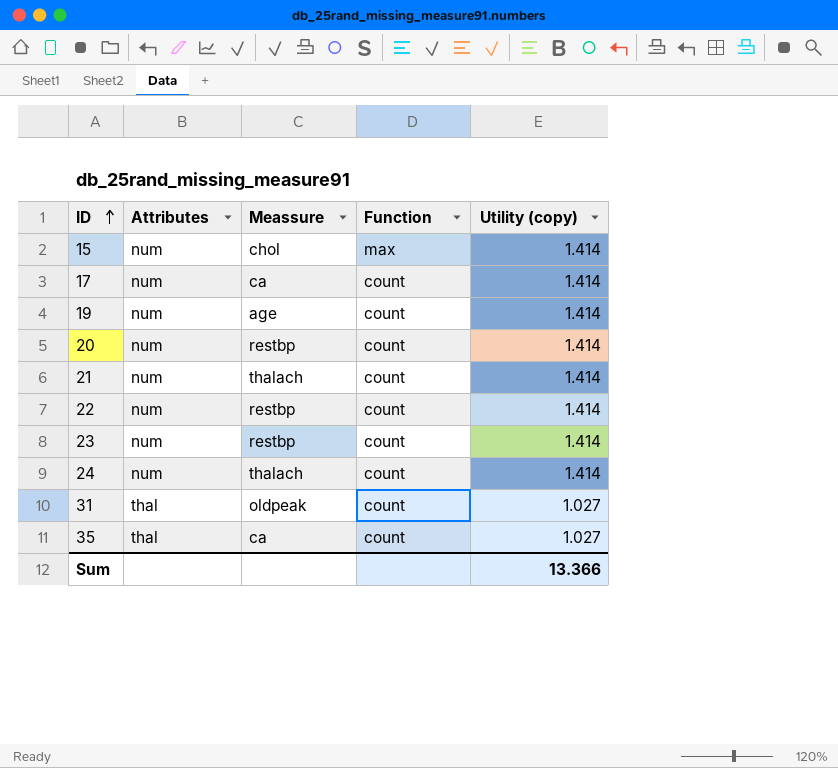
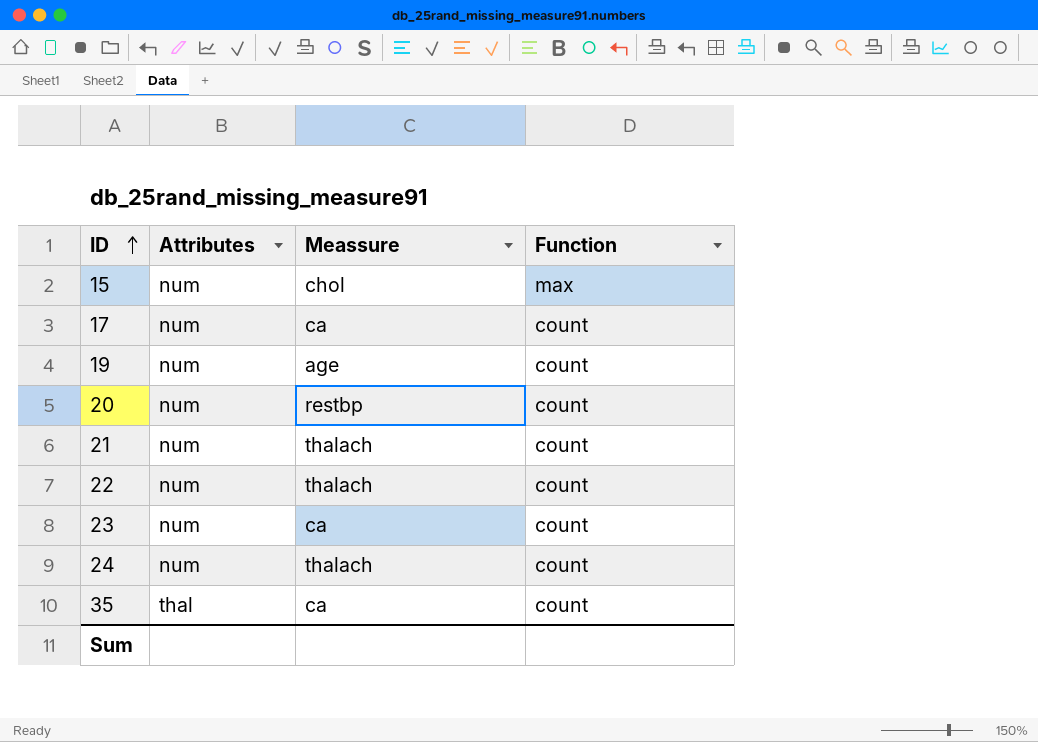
column Utility (copy) | position: 5 -> none
row 31: thal | oldpeak | count | 1.027 -> none
22 | Meassure: restbp -> thalach
23 | Meassure: restbp -> ca

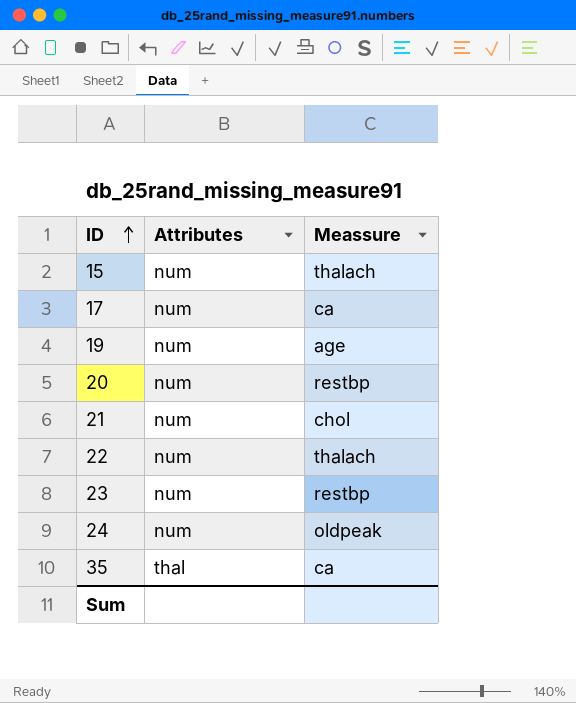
column Function | position: 4 -> none
15 | Meassure: chol -> thalach
21 | Meassure: thalach -> chol
23 | Meassure: ca -> restbp
24 | Meassure: thalach -> oldpeak

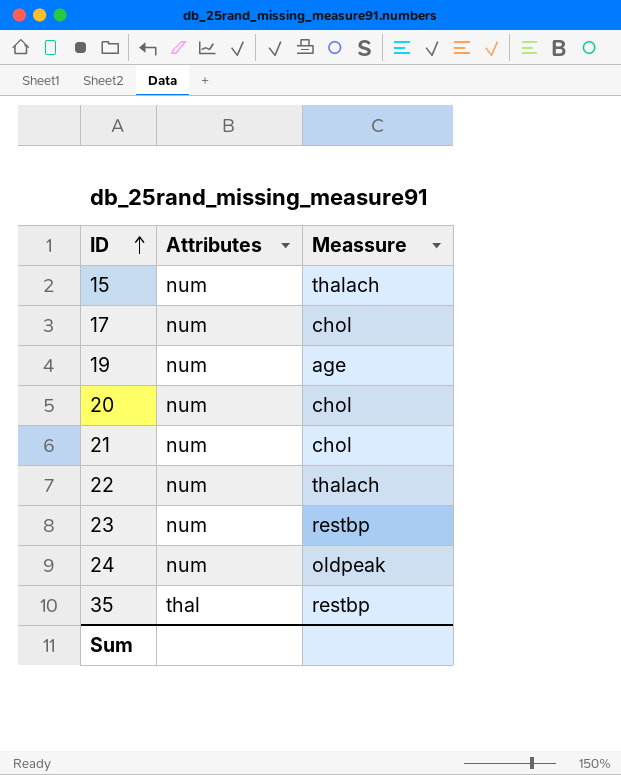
17 | Meassure: ca -> chol
20 | Meassure: restbp -> chol
35 | Meassure: ca -> restbp

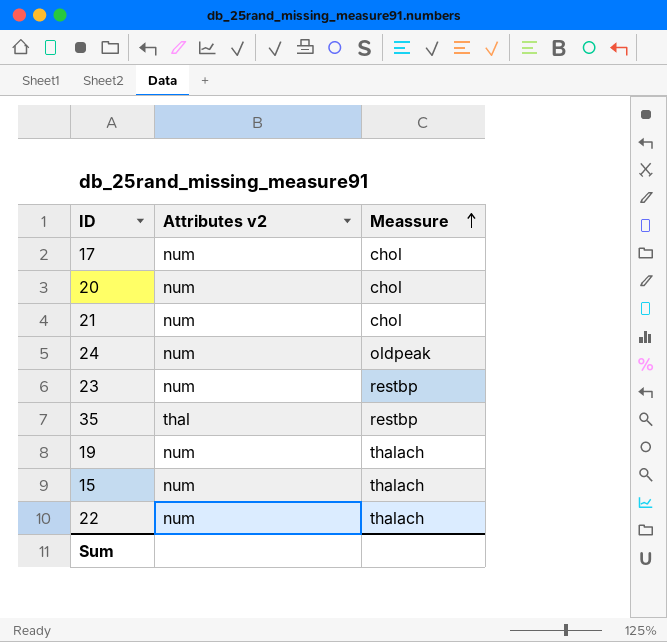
row order: ID ascending -> Meassure ascending
column name: Attributes -> Attributes v2
19 | Meassure: age -> thalach

